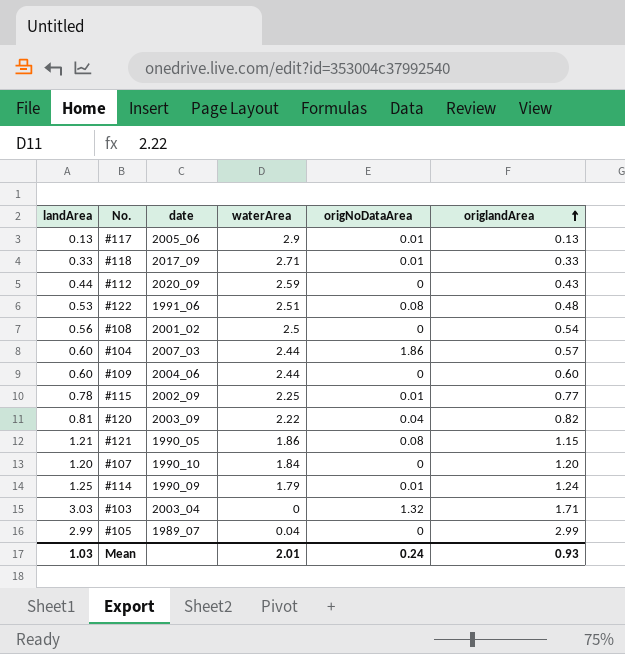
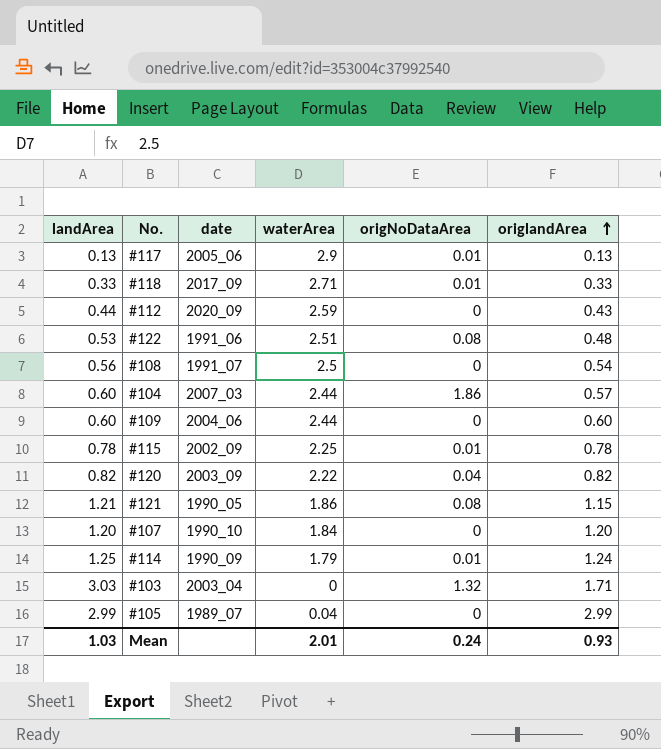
#108 | date: 2001_02 -> 1991_07
#115 | origlandArea: 0.77 -> 0.78
#120 | landArea: 0.81 -> 0.82

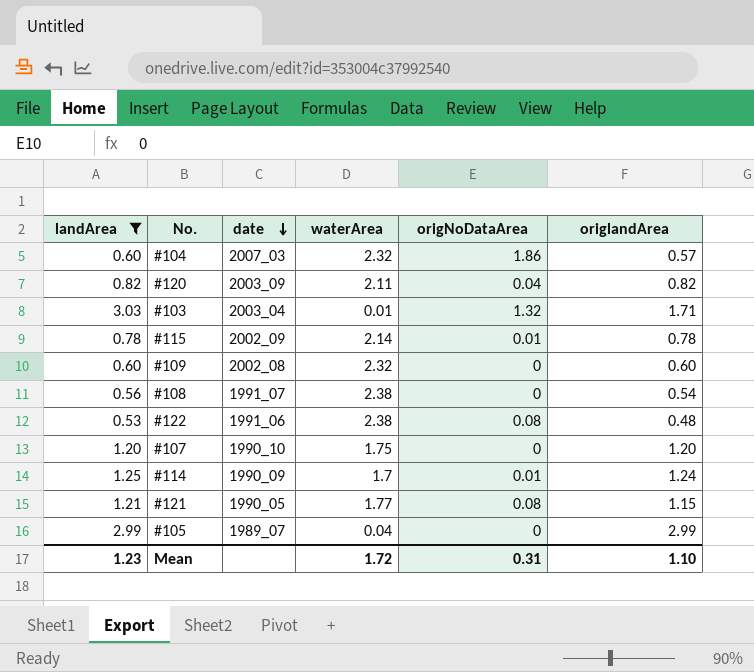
filter: none -> landArea >= 0.53
row order: origlandArea ascending -> date descending
#104 | waterArea: 2.44 -> 2.32
#120 | waterArea: 2.22 -> 2.11
#103 | waterArea: 0 -> 0.01
#115 | waterArea: 2.25 -> 2.14
#109 | date: 2004_06 -> 2002_08
#109 | waterArea: 2.44 -> 2.32
#108 | waterArea: 2.5 -> 2.38
#122 | waterArea: 2.51 -> 2.38
#107 | waterArea: 1.84 -> 1.75
#114 | waterArea: 1.79 -> 1.7
#121 | waterArea: 1.86 -> 1.77
Mean | landArea: 1.03 -> 1.23
Mean | waterArea: 2.01 -> 1.72
Mean | origNoDataArea: 0.24 -> 0.31
Mean | origlandArea: 0.93 -> 1.10

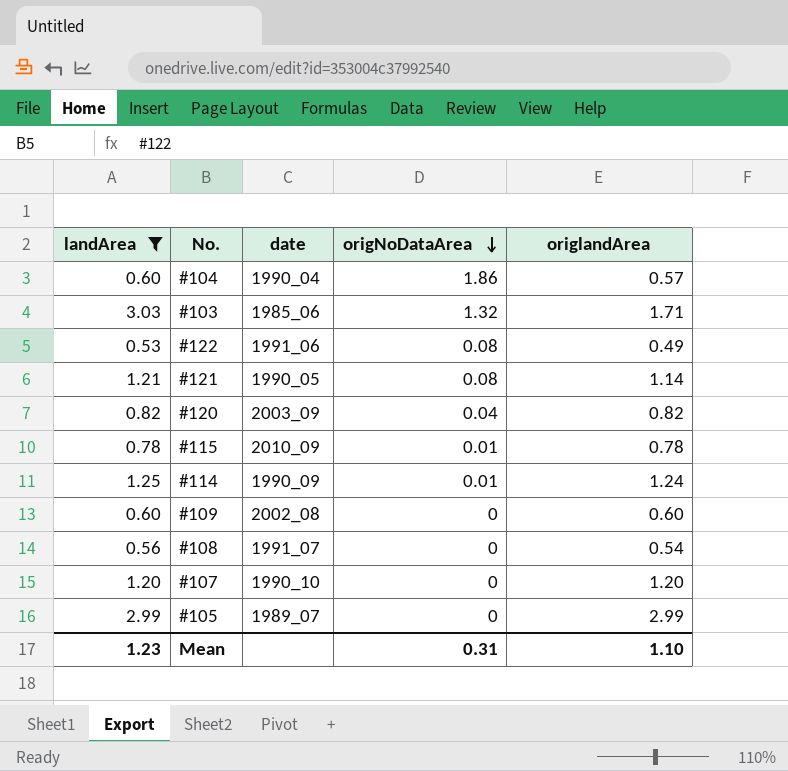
row order: date descending -> origNoDataArea descending
column waterArea | position: 4 -> none
#104 | date: 2007_03 -> 1990_04
#103 | date: 2003_04 -> 1985_06
#122 | origlandArea: 0.48 -> 0.49
#121 | origlandArea: 1.15 -> 1.14
#115 | date: 2002_09 -> 2010_09

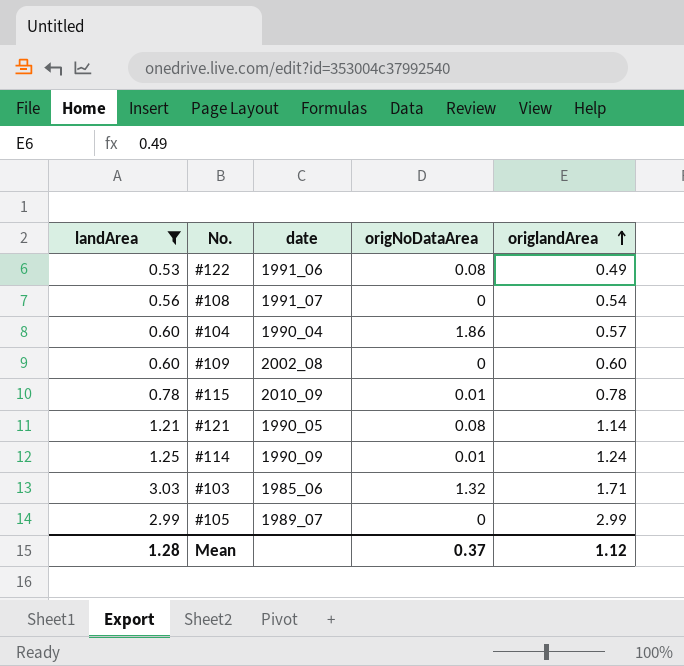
row order: origNoDataArea descending -> origlandArea ascending
row #120: 0.82 | 2003_09 | 0.04 | 0.82 -> none
row #107: 1.20 | 1990_10 | 0 | 1.20 -> none
Mean | landArea: 1.23 -> 1.28
Mean | origNoDataArea: 0.31 -> 0.37
Mean | origlandArea: 1.10 -> 1.12

